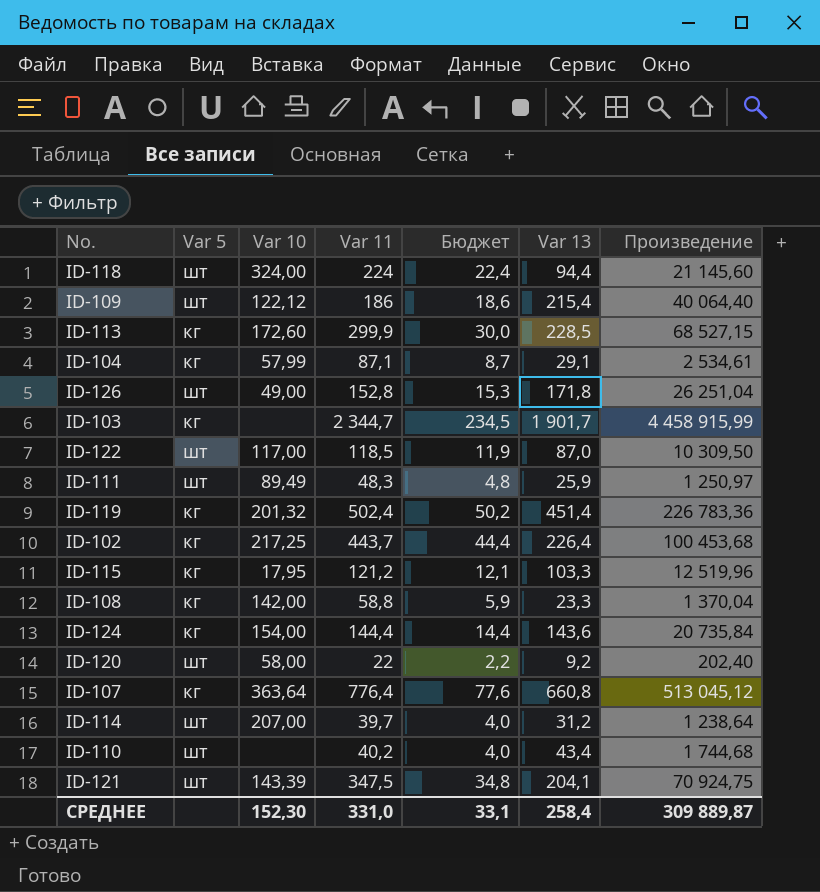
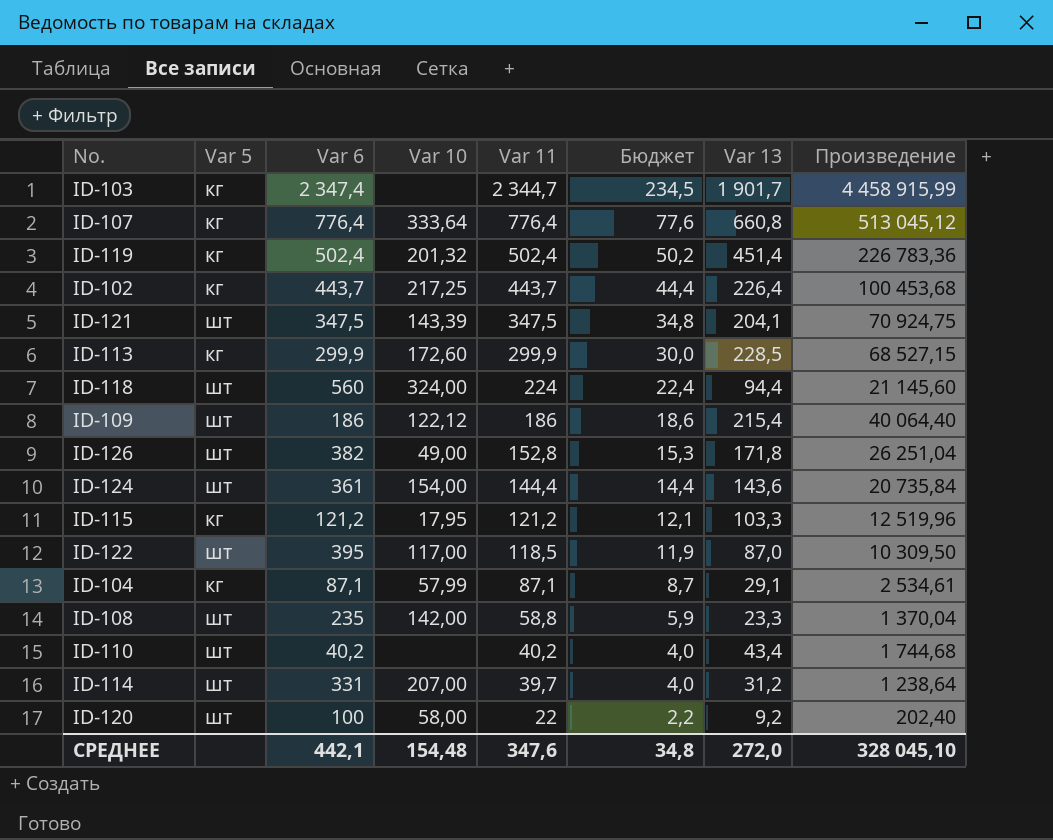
row order: none -> Var 11 descending
column Var 6 | position: none -> 3
row ID-111: шт | 89,49 | 48,3 | 4,8 | 25,9 | 1 250,97 -> none
ID-107 | Var 10: 363,64 -> 333,64
ID-124 | Var 5: кг -> шт
ID-108 | Var 5: кг -> шт
СРЕДНЕЕ | Var 10: 152,30 -> 154,48
СРЕДНЕЕ | Var 11: 331,0 -> 347,6
СРЕДНЕЕ | Бюджет: 33,1 -> 34,8
СРЕДНЕЕ | Var 13: 258,4 -> 272,0
СРЕДНЕЕ | Произведение: 309 889,87 -> 328 045,10

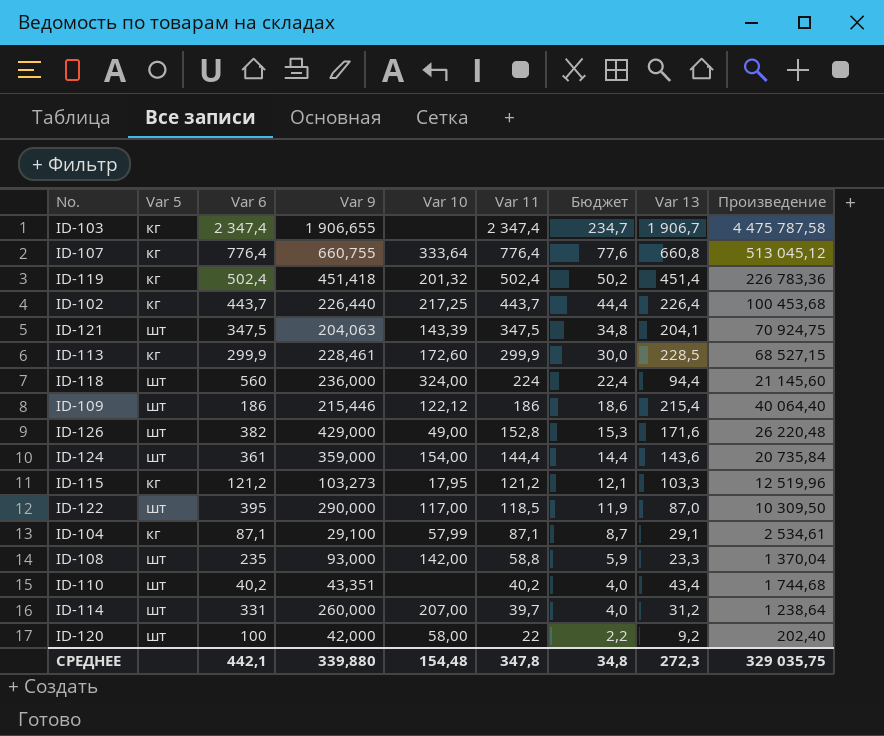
column Var 9 | position: none -> 4
ID-103 | Var 11: 2 344,7 -> 2 347,4
ID-103 | Бюджет: 234,5 -> 234,7
ID-103 | Var 13: 1 901,7 -> 1 906,7
ID-103 | Произведение: 4 458 915,99 -> 4 475 787,58
ID-126 | Var 13: 171,8 -> 171,6
ID-126 | Произведение: 26 251,04 -> 26 220,48
СРЕДНЕЕ | Var 11: 347,6 -> 347,8
СРЕДНЕЕ | Var 13: 272,0 -> 272,3
СРЕДНЕЕ | Произведение: 328 045,10 -> 329 035,75

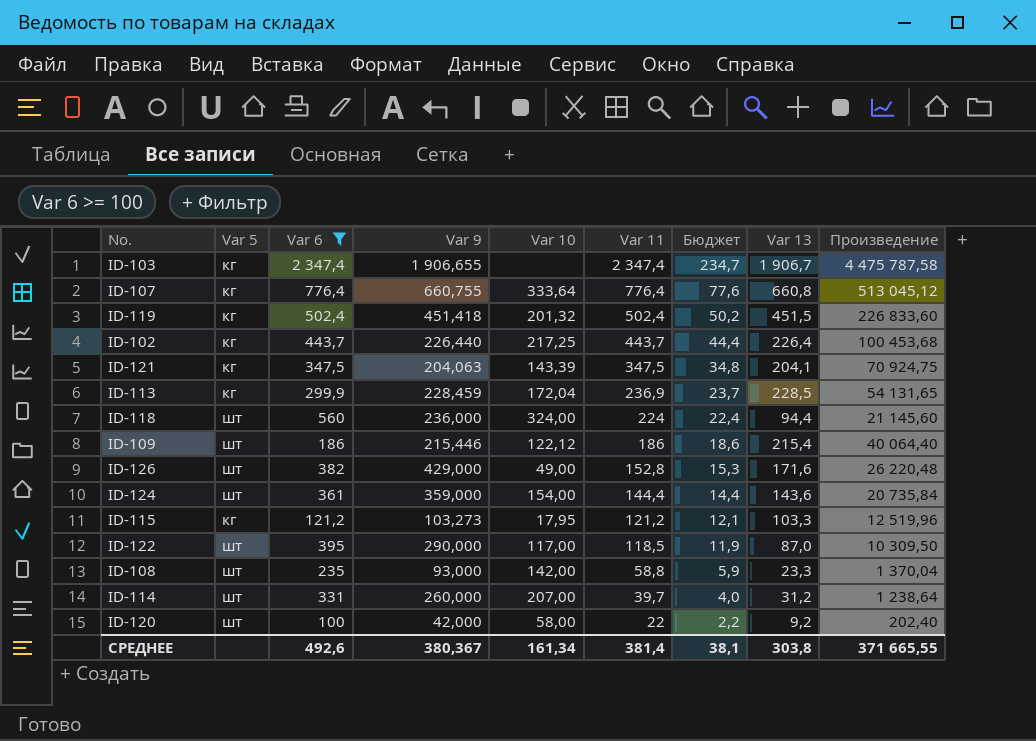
filter: none -> Var 6 >= 100
ID-119 | Var 13: 451,4 -> 451,5
ID-119 | Произведение: 226 783,36 -> 226 833,60
ID-121 | Var 5: шт -> кг
ID-113 | Var 9: 228,461 -> 228,459
ID-113 | Var 10: 172,60 -> 172,04
ID-113 | Var 11: 299,9 -> 236,9
ID-113 | Бюджет: 30,0 -> 23,7
ID-113 | Произведение: 68 527,15 -> 54 131,65
СРЕДНЕЕ | Var 6: 442,1 -> 492,6
СРЕДНЕЕ | Var 9: 339,880 -> 380,367
СРЕДНЕЕ | Var 10: 154,48 -> 161,34
СРЕДНЕЕ | Var 11: 347,8 -> 381,4
СРЕДНЕЕ | Бюджет: 34,8 -> 38,1
СРЕДНЕЕ | Var 13: 272,3 -> 303,8
СРЕДНЕЕ | Произведение: 329 035,75 -> 371 665,55

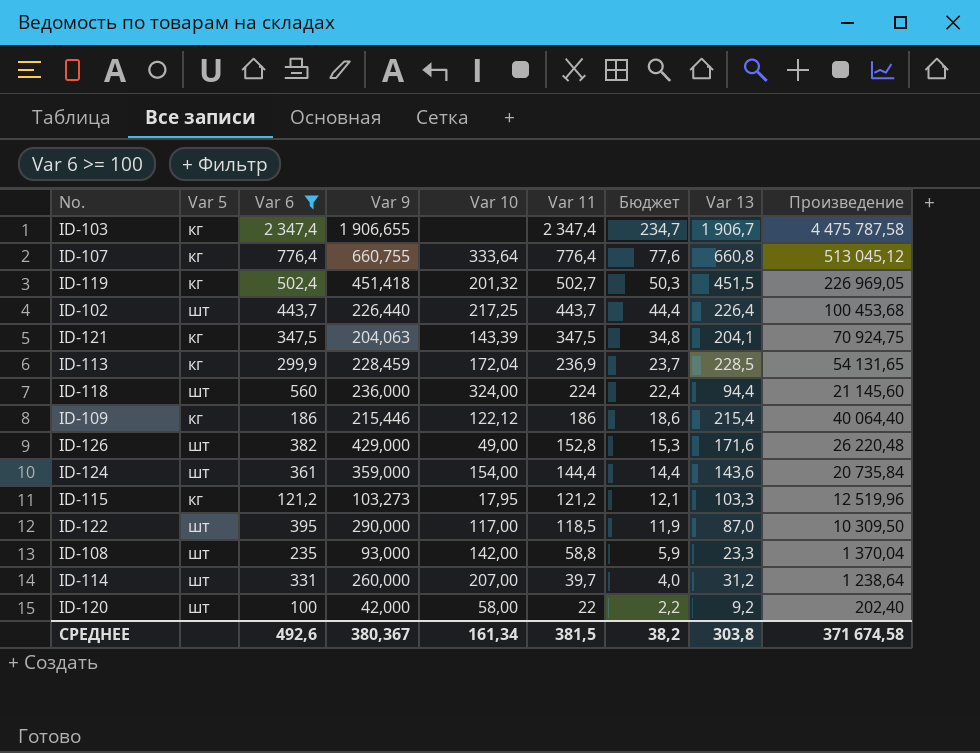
ID-119 | Var 11: 502,4 -> 502,7
ID-119 | Бюджет: 50,2 -> 50,3
ID-119 | Произведение: 226 833,60 -> 226 969,05
ID-102 | Var 5: кг -> шт
ID-109 | Var 5: шт -> кг
СРЕДНЕЕ | Var 11: 381,4 -> 381,5
СРЕДНЕЕ | Бюджет: 38,1 -> 38,2
СРЕДНЕЕ | Произведение: 371 665,55 -> 371 674,58

